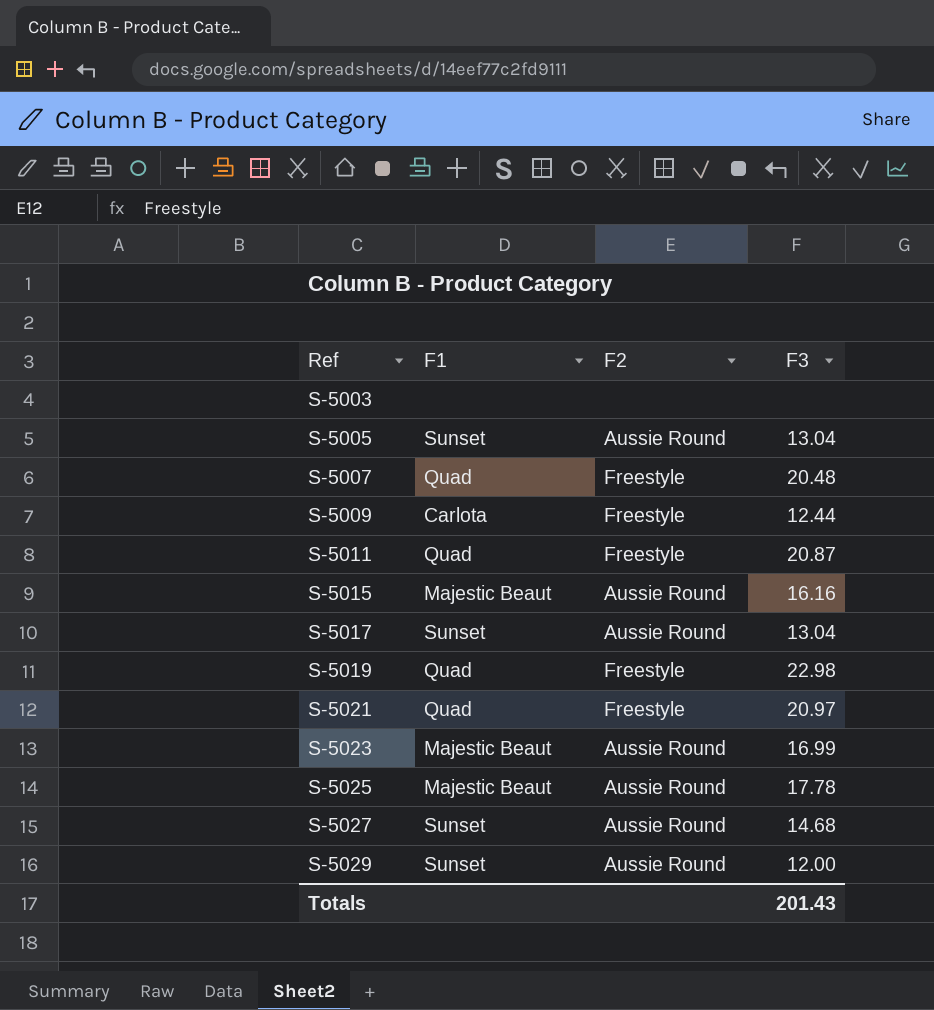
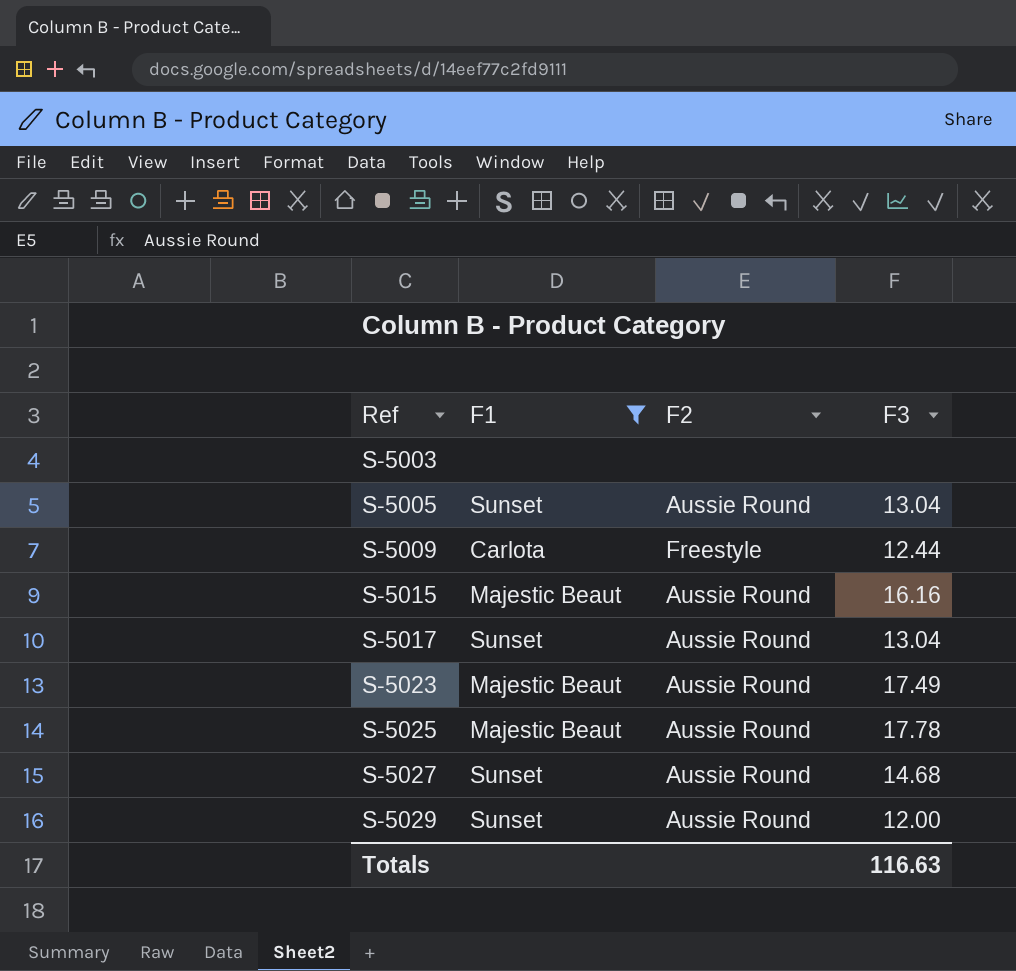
filter: none -> F1 != Quad
S-5023 | F3: 16.99 -> 17.49
Totals | F3: 201.43 -> 116.63

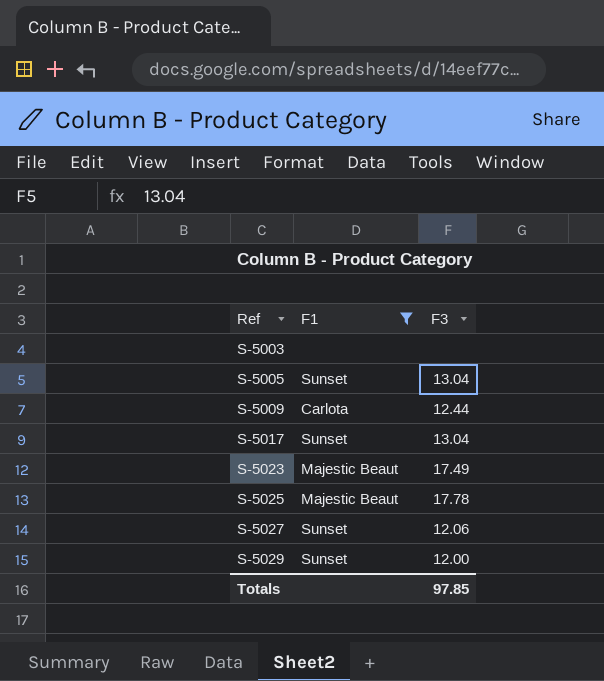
column F2 | position: 3 -> none
row S-5015: Majestic Beaut | Aussie Round | 16.16 -> none
S-5027 | F3: 14.68 -> 12.06
Totals | F3: 116.63 -> 97.85

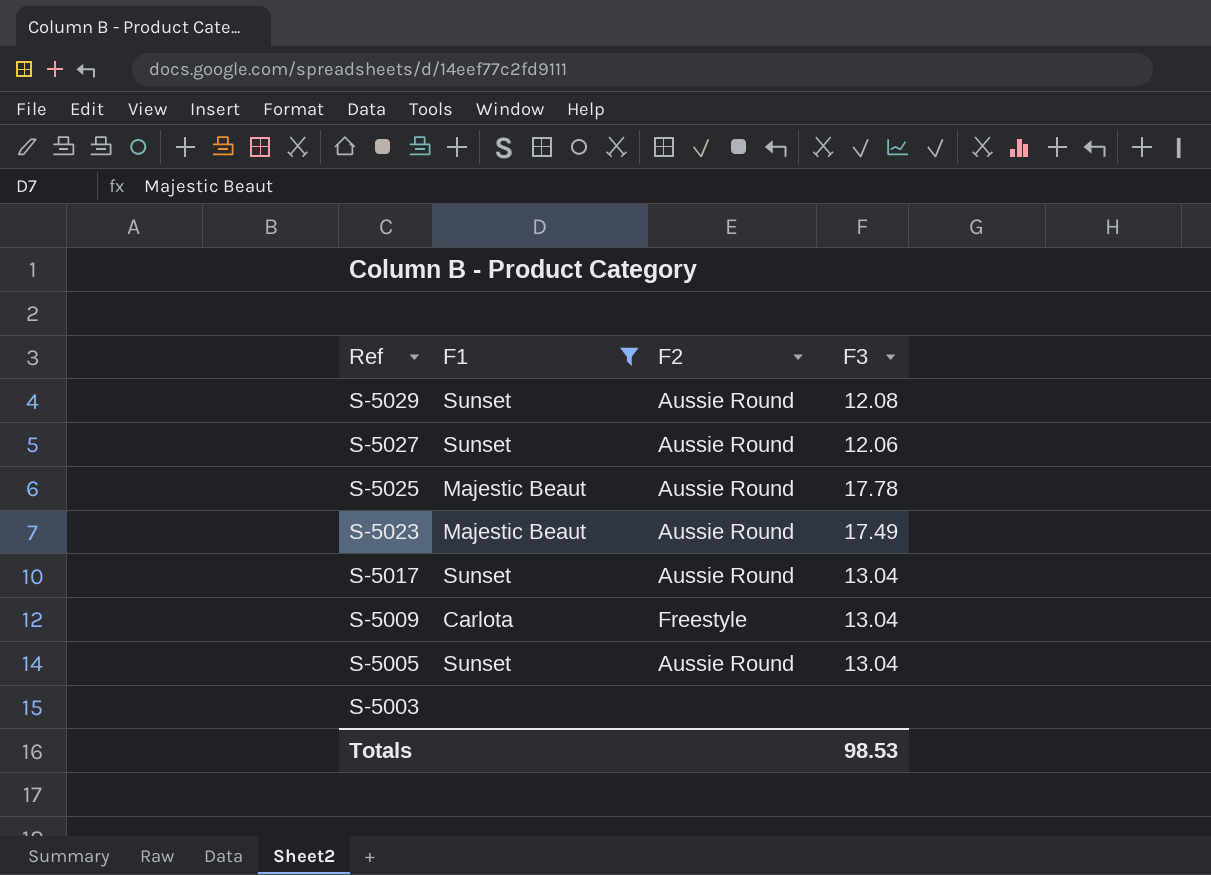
row order: Ref ascending -> Ref descending
column F2 | position: none -> 3
S-5029 | F3: 12.00 -> 12.08
S-5009 | F3: 12.44 -> 13.04
Totals | F3: 97.85 -> 98.53

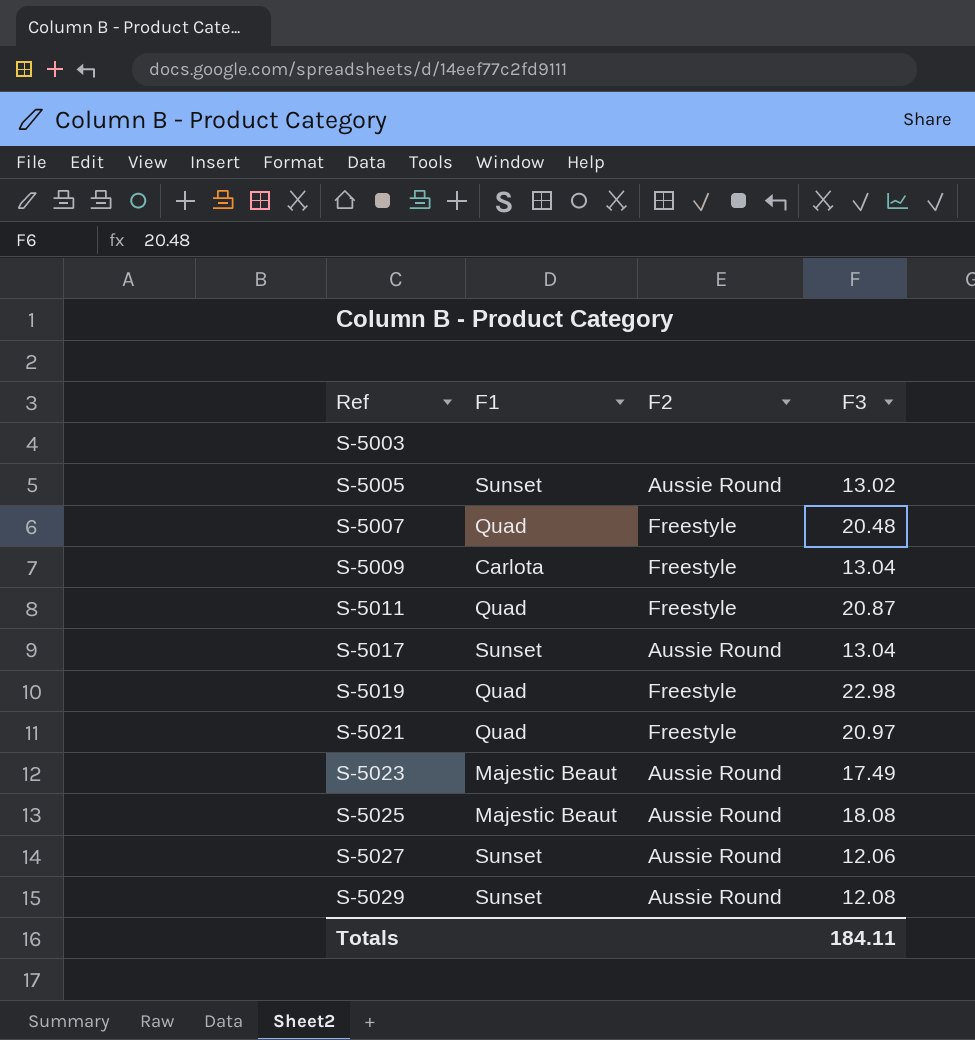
filter: F1 != Quad -> none
row order: Ref descending -> Ref ascending
S-5005 | F3: 13.04 -> 13.02
S-5025 | F3: 17.78 -> 18.08
Totals | F3: 98.53 -> 184.11

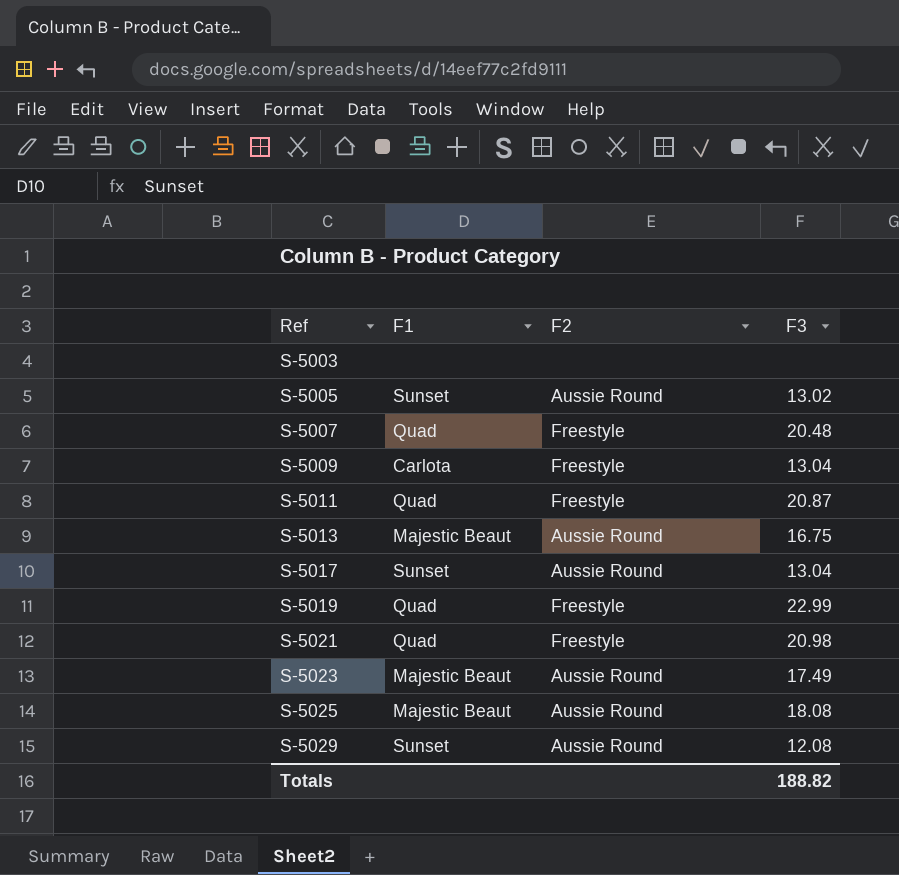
row S-5027: Sunset | Aussie Round | 12.06 -> none
row S-5013: none -> Majestic Beaut | Aussie Round | 16.75
S-5019 | F3: 22.98 -> 22.99
S-5021 | F3: 20.97 -> 20.98
Totals | F3: 184.11 -> 188.82

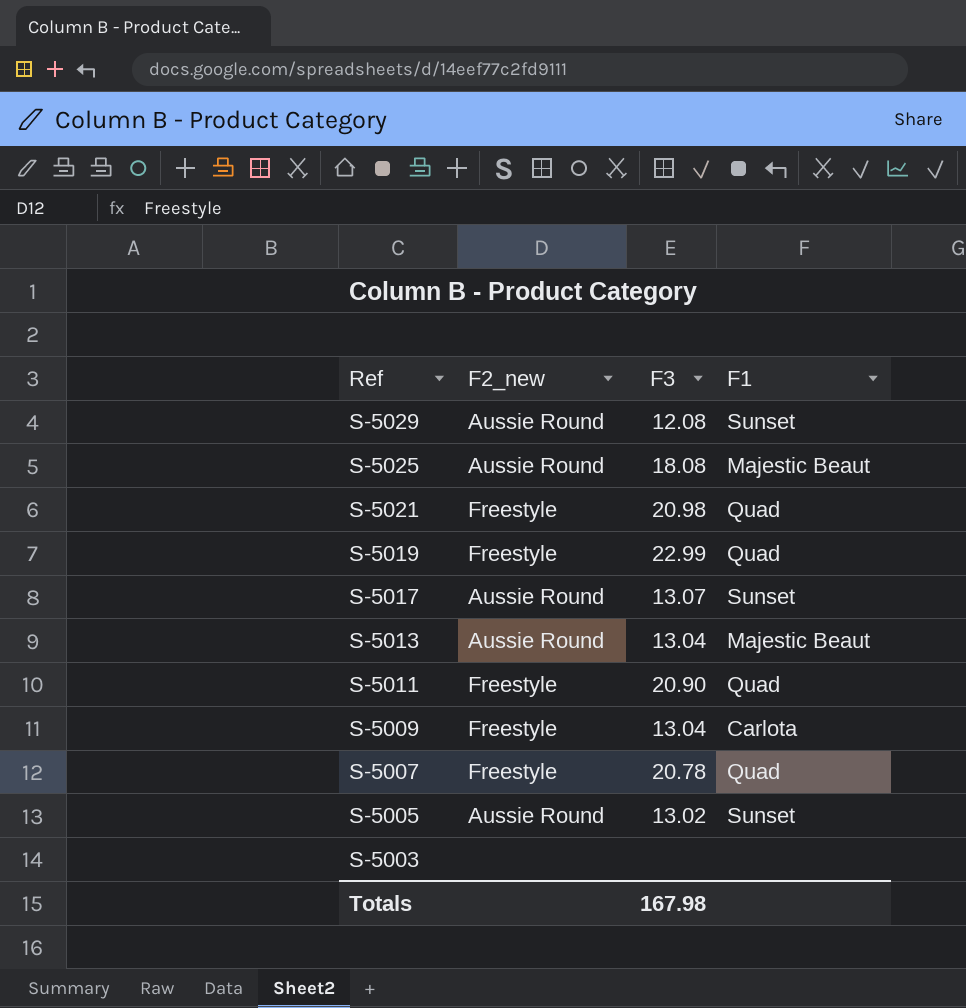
row order: Ref ascending -> Ref descending
column name: F2 -> F2_new
column F1 | position: 2 -> 4
row S-5023: Majestic Beaut | Aussie Round | 17.49 -> none
S-5017 | F3: 13.04 -> 13.07
S-5013 | F3: 16.75 -> 13.04
S-5011 | F3: 20.87 -> 20.90
S-5007 | F3: 20.48 -> 20.78
Totals | F3: 188.82 -> 167.98

